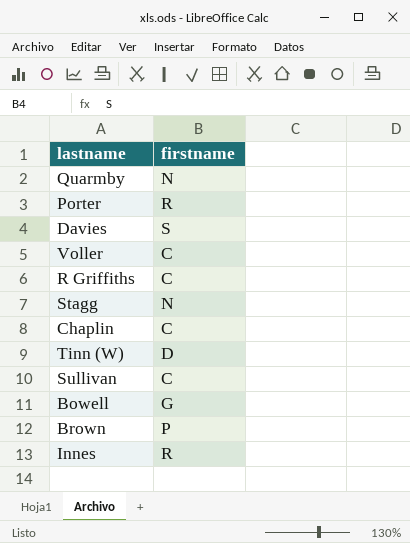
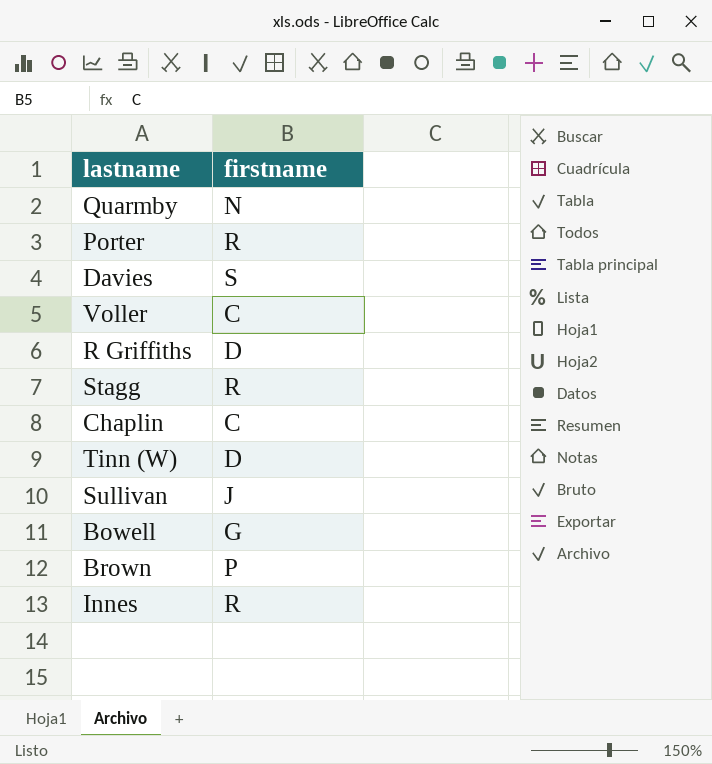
R Griffiths | firstname: C -> D
Stagg | firstname: N -> R
Sullivan | firstname: C -> J

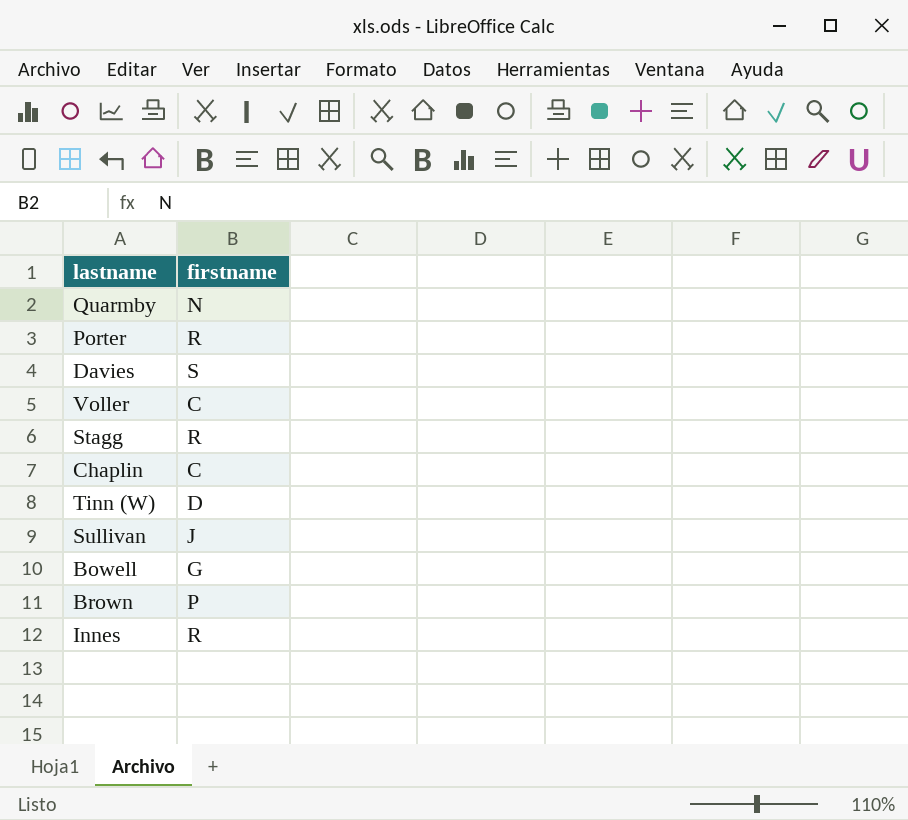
row R Griffiths: D -> none

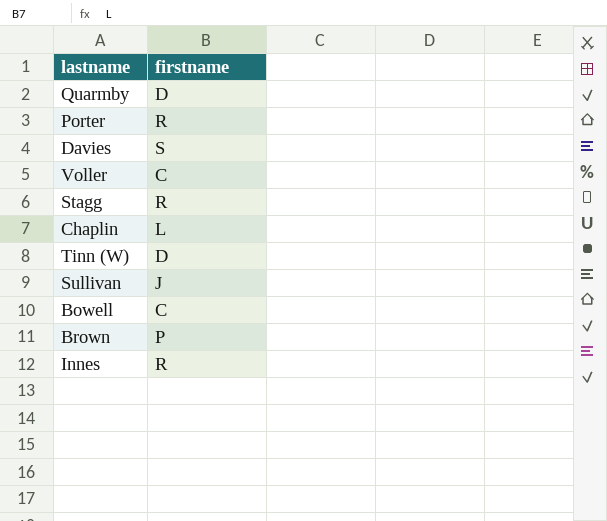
Quarmby | firstname: N -> D
Chaplin | firstname: C -> L
Bowell | firstname: G -> C

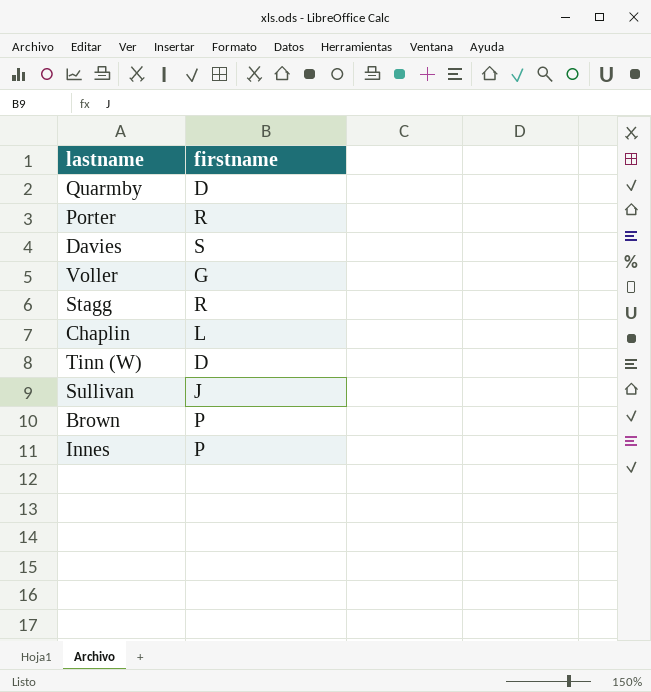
row Bowell: C -> none
Voller | firstname: C -> G
Innes | firstname: R -> P

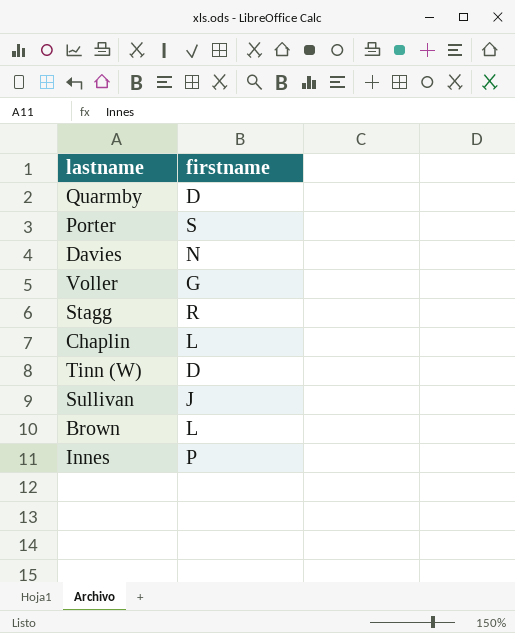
Porter | firstname: R -> S
Davies | firstname: S -> N
Brown | firstname: P -> L

